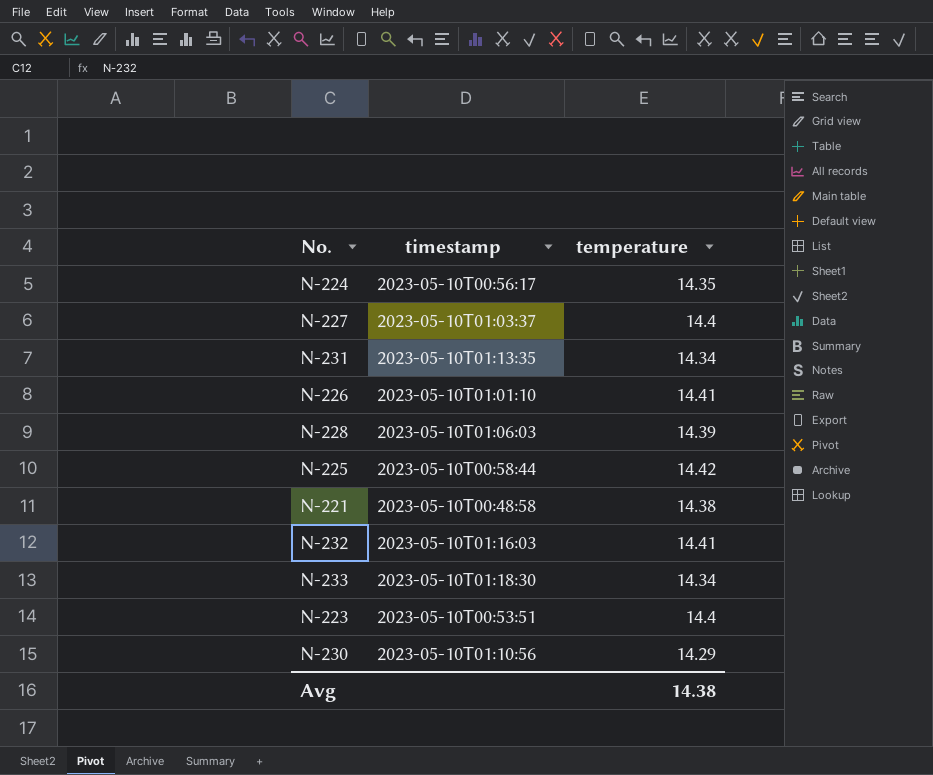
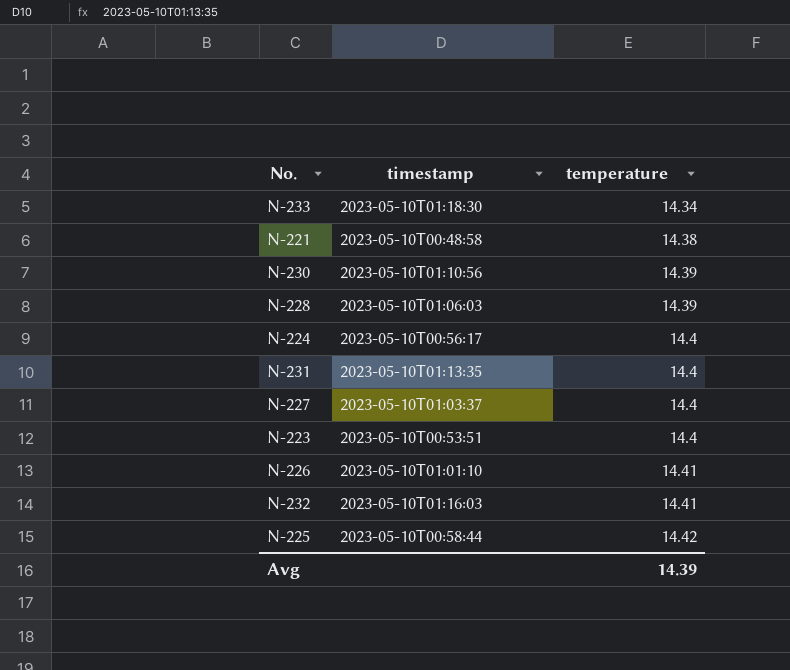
row order: none -> temperature ascending
N-230 | temperature: 14.29 -> 14.39
N-224 | temperature: 14.35 -> 14.4
N-231 | temperature: 14.34 -> 14.4
Avg | temperature: 14.38 -> 14.39

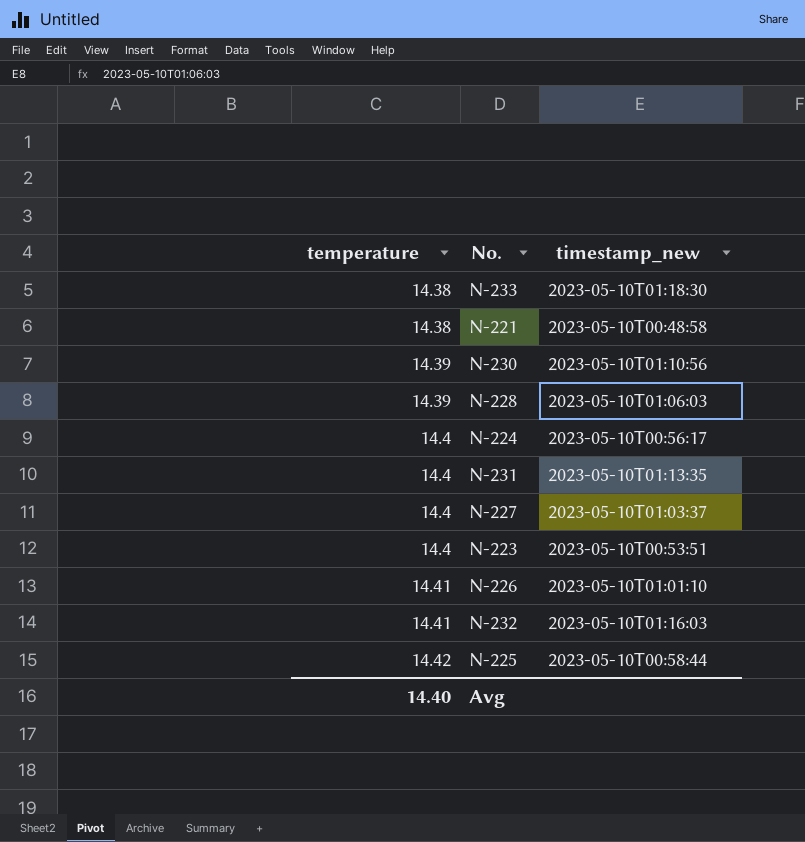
column temperature | position: 3 -> 1
column name: timestamp -> timestamp_new
N-233 | temperature: 14.34 -> 14.38
Avg | temperature: 14.39 -> 14.40

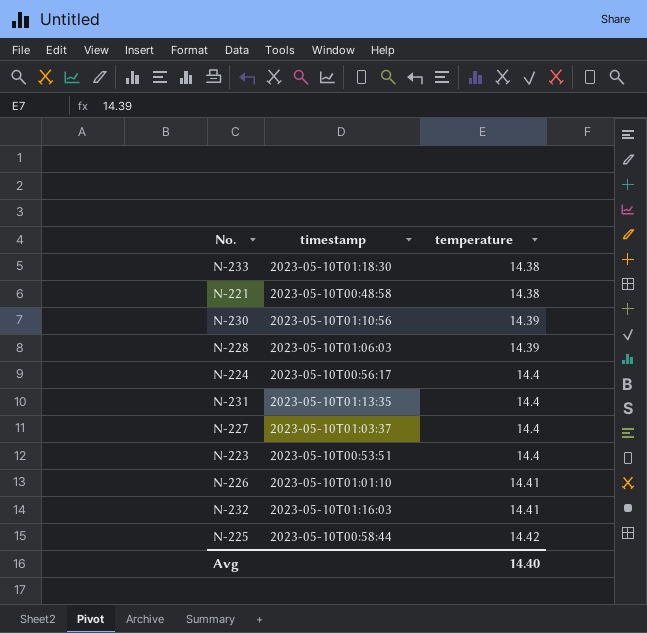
column name: timestamp_new -> timestamp
column temperature | position: 1 -> 3

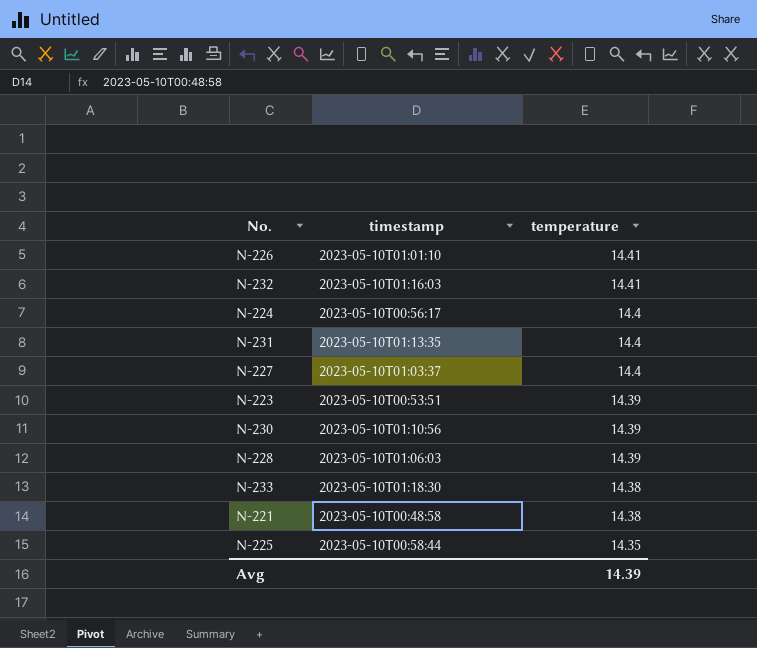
row order: temperature ascending -> temperature descending
N-223 | temperature: 14.4 -> 14.39
N-225 | temperature: 14.42 -> 14.35
Avg | temperature: 14.40 -> 14.39

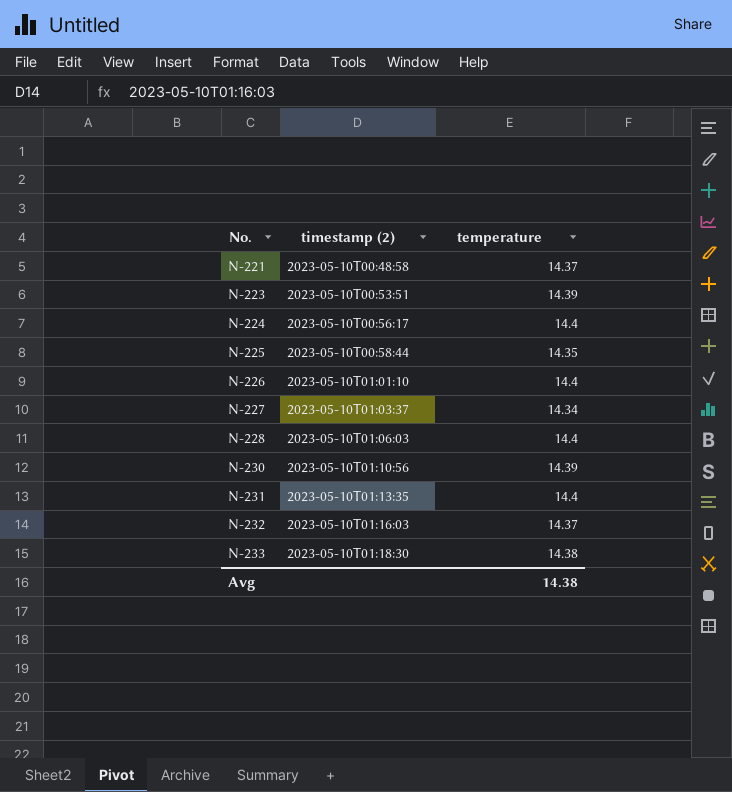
row order: temperature descending -> No. ascending
column name: timestamp -> timestamp (2)
N-221 | temperature: 14.38 -> 14.37
N-226 | temperature: 14.41 -> 14.4
N-227 | temperature: 14.4 -> 14.34
N-228 | temperature: 14.39 -> 14.4
N-232 | temperature: 14.41 -> 14.37
Avg | temperature: 14.39 -> 14.38

